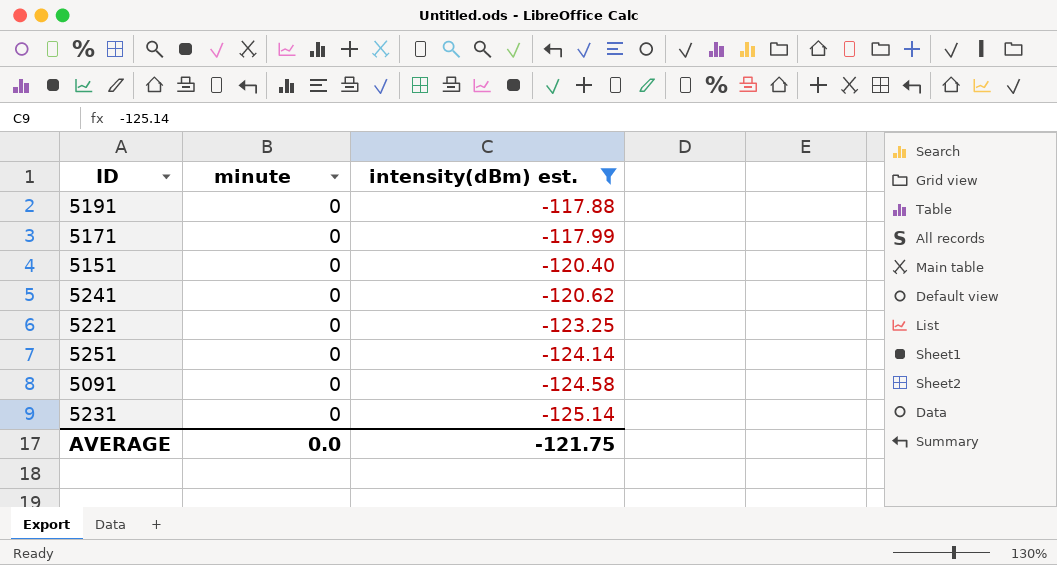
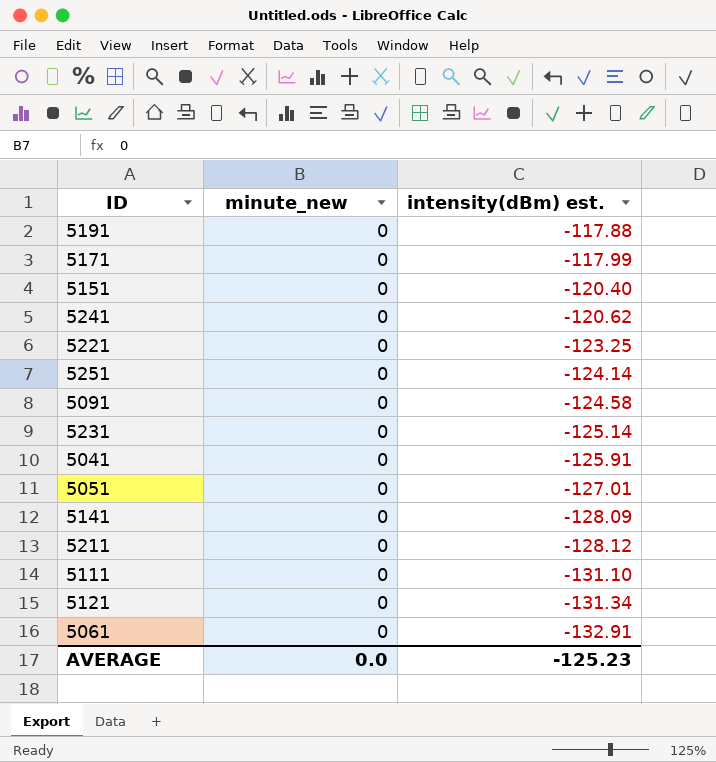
filter: intensity(dBm) est. >= -125.14 -> none
column name: minute -> minute_new
AVERAGE | intensity(dBm) est.: -121.75 -> -125.23

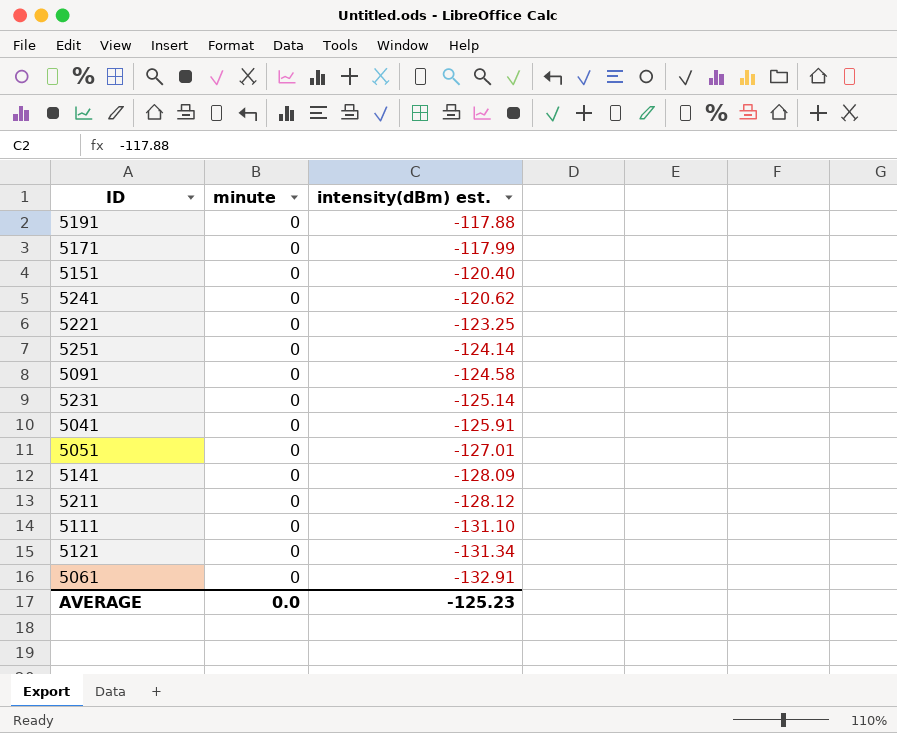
column name: minute_new -> minute

